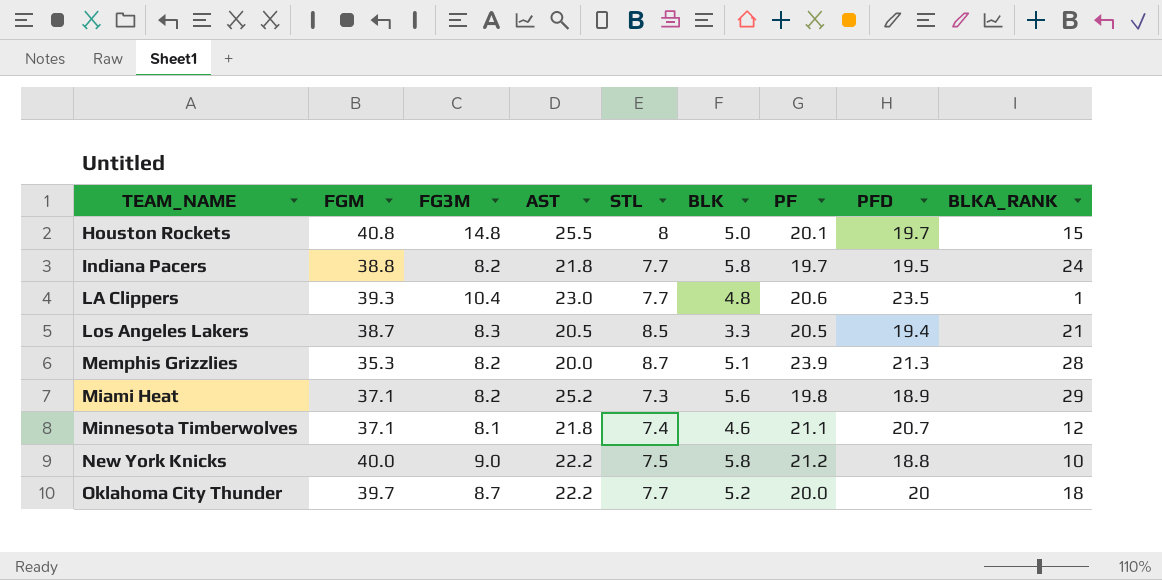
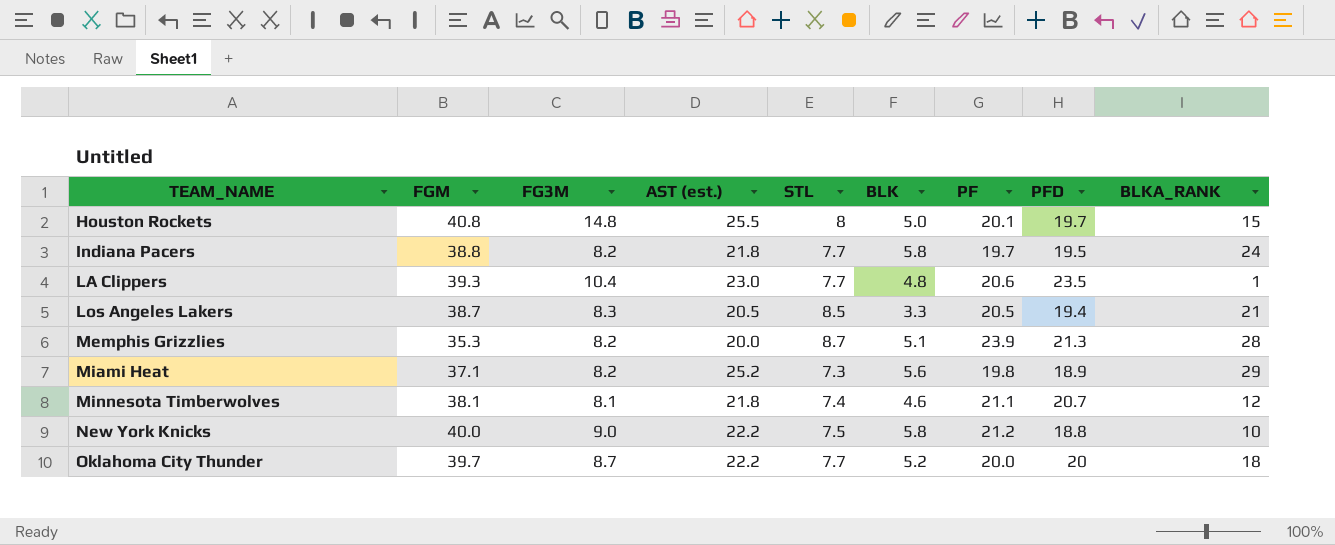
column name: AST -> AST (est.)
Minnesota Timberwolves | FGM: 37.1 -> 38.1

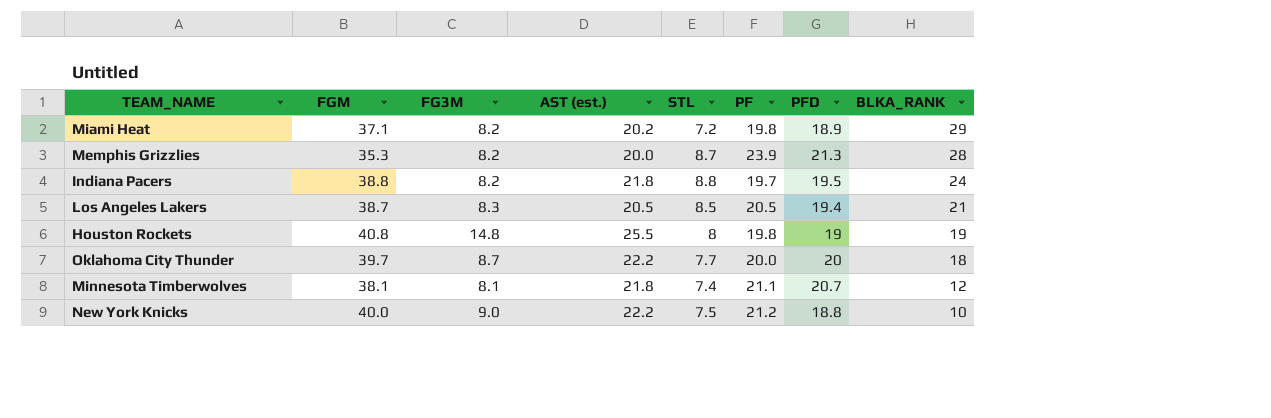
row order: TEAM_NAME ascending -> BLKA_RANK descending
column BLK | position: 6 -> none
row LA Clippers: 39.3 | 10.4 | 23.0 | 7.7 | 4.8 | 20.6 | 23.5 | 1 -> none
Miami Heat | AST (est.): 25.2 -> 20.2
Miami Heat | STL: 7.3 -> 7.2
Indiana Pacers | STL: 7.7 -> 8.8
Houston Rockets | PF: 20.1 -> 19.8
Houston Rockets | PFD: 19.7 -> 19
Houston Rockets | BLKA_RANK: 15 -> 19

